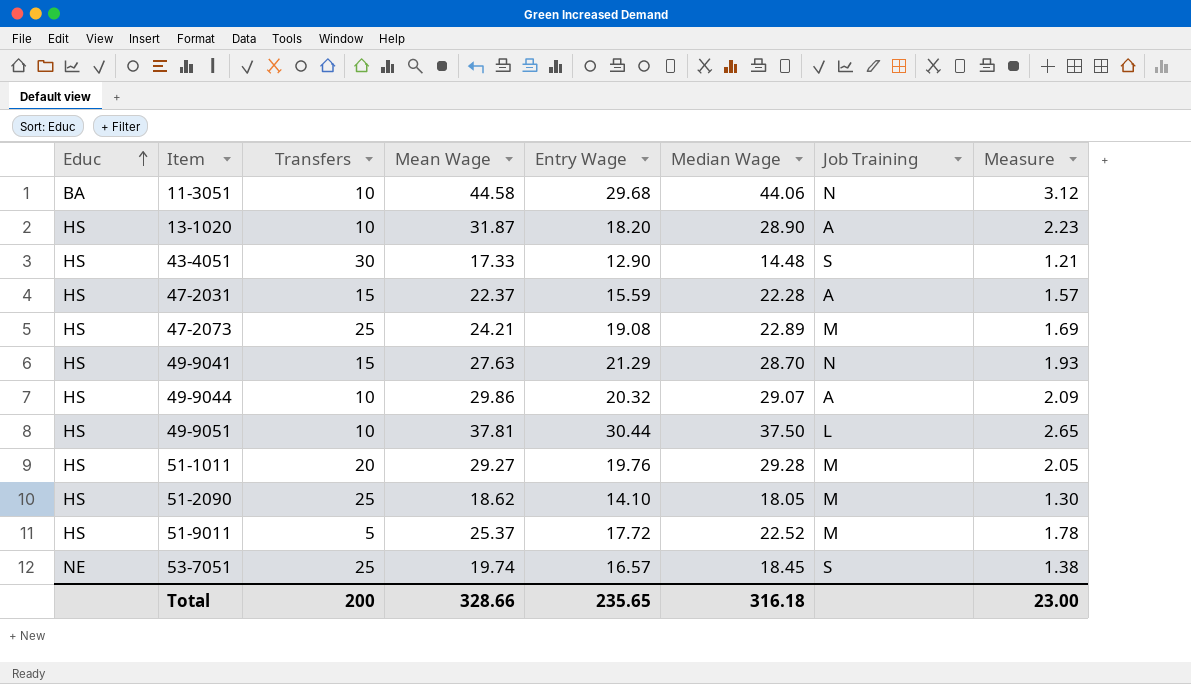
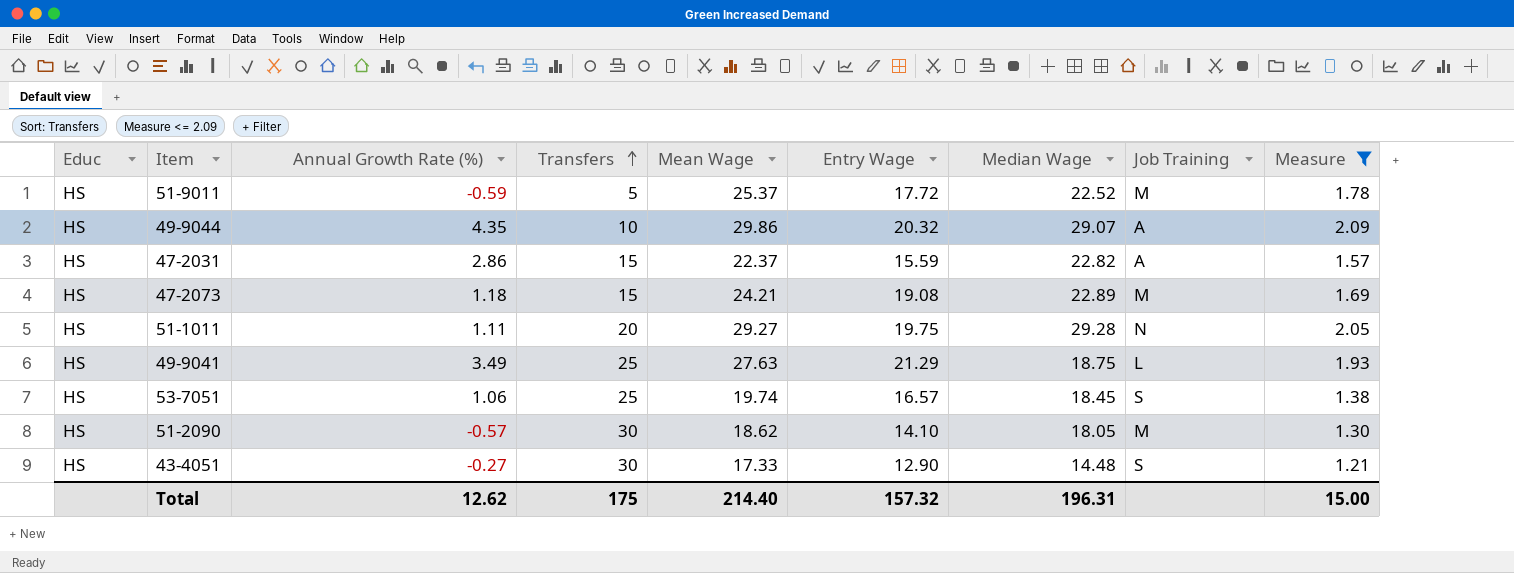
filter: none -> Measure <= 2.09
row order: Educ ascending -> Transfers ascending
column Annual Growth Rate (%) | position: none -> 3
47-2031 | Median Wage: 22.28 -> 22.82
47-2073 | Transfers: 25 -> 15
51-1011 | Entry Wage: 19.76 -> 19.75
51-1011 | Job Training: M -> N
49-9041 | Transfers: 15 -> 25
49-9041 | Median Wage: 28.70 -> 18.75
49-9041 | Job Training: N -> L
53-7051 | Educ: NE -> HS
51-2090 | Transfers: 25 -> 30
Total | Transfers: 200 -> 175
Total | Mean Wage: 328.66 -> 214.40
Total | Entry Wage: 235.65 -> 157.32
Total | Median Wage: 316.18 -> 196.31
Total | Measure: 23.00 -> 15.00

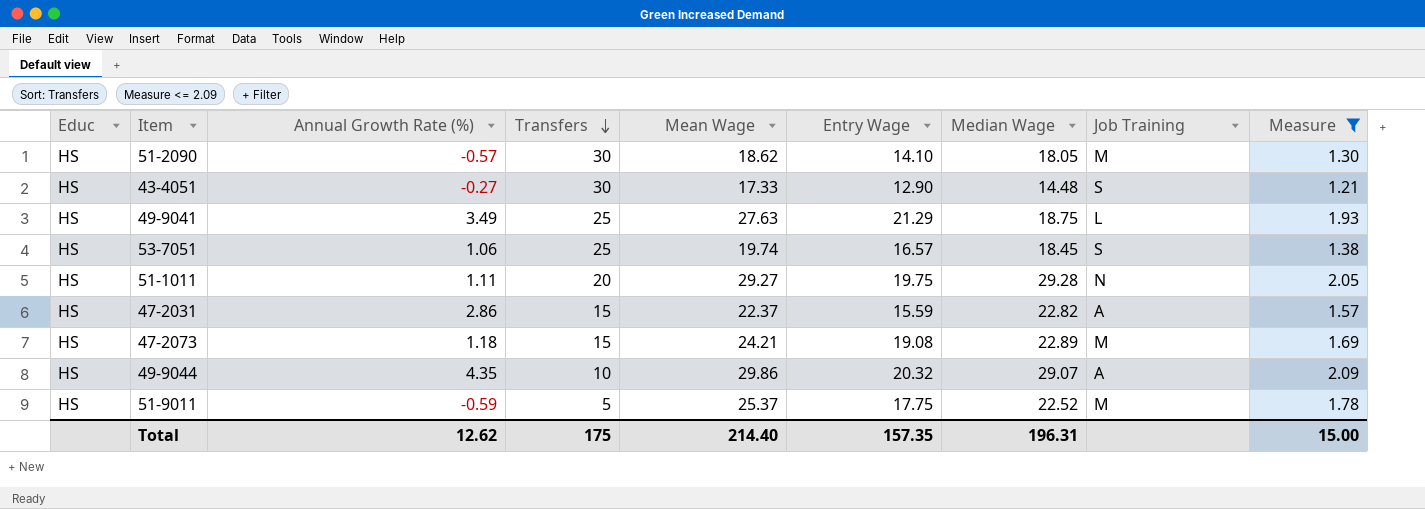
row order: Transfers ascending -> Transfers descending
51-9011 | Entry Wage: 17.72 -> 17.75
Total | Entry Wage: 157.32 -> 157.35

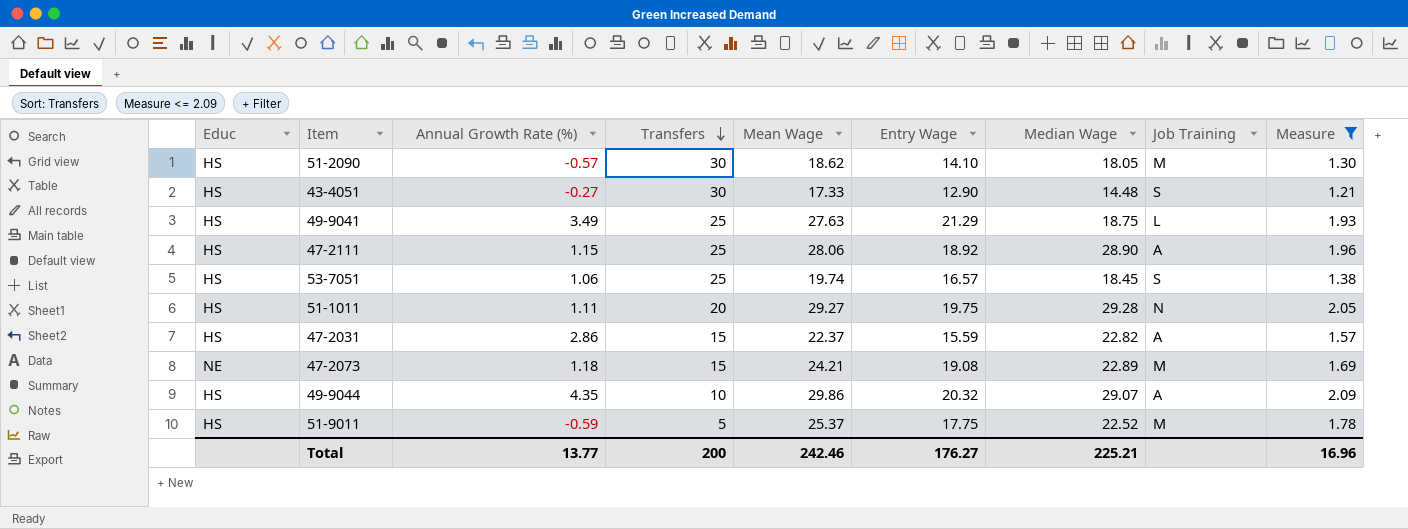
row 47-2111: none -> HS | 1.15 | 25 | 28.06 | 18.92 | 28.90 | A | 1.96
47-2073 | Educ: HS -> NE
Total | Annual Growth Rate (%): 12.62 -> 13.77
Total | Transfers: 175 -> 200
Total | Mean Wage: 214.40 -> 242.46
Total | Entry Wage: 157.35 -> 176.27
Total | Median Wage: 196.31 -> 225.21
Total | Measure: 15.00 -> 16.96

